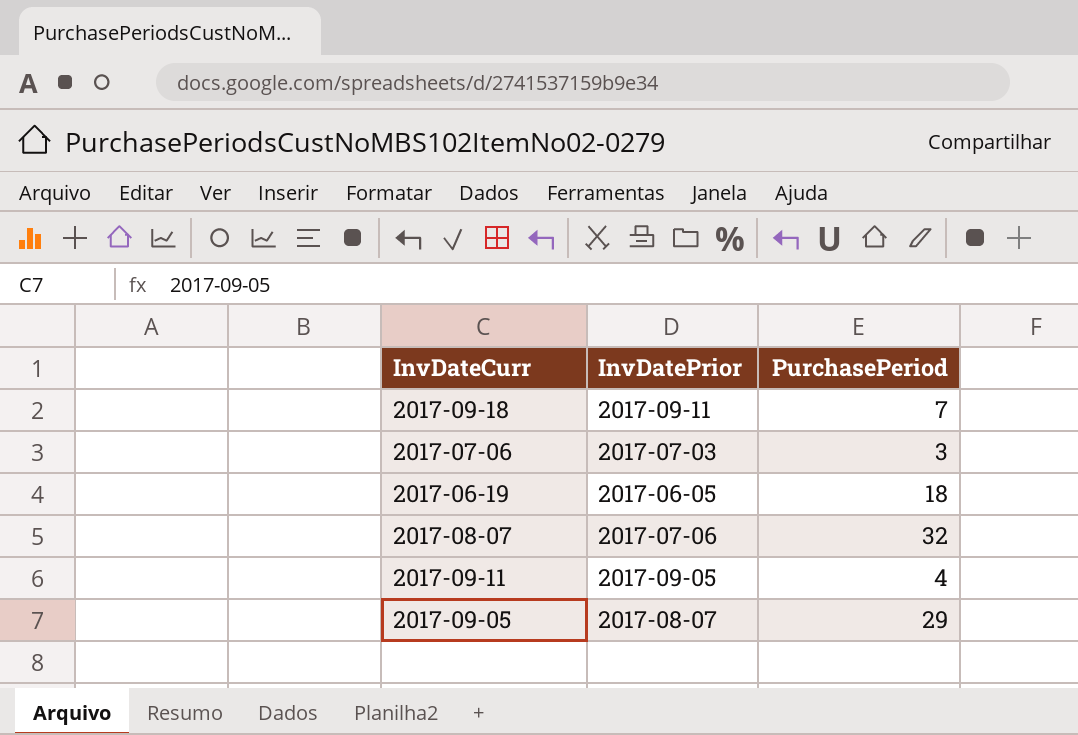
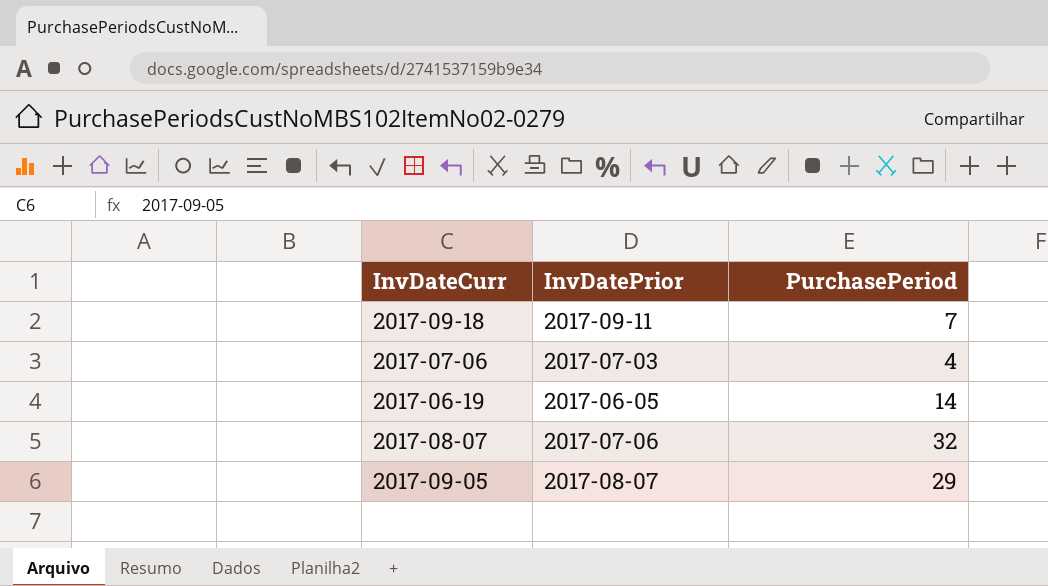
row 2017-09-11: 2017-09-05 | 4 -> none
2017-07-06 | PurchasePeriod: 3 -> 4
2017-06-19 | PurchasePeriod: 18 -> 14

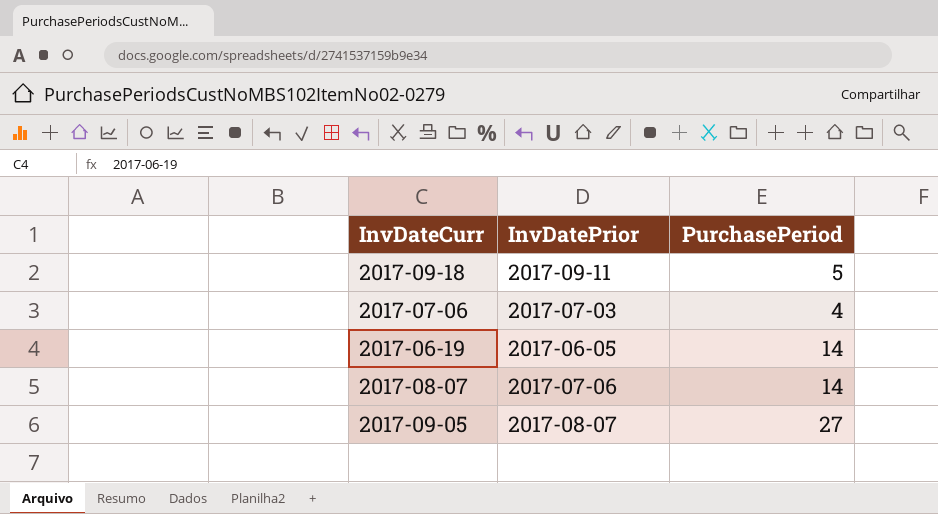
2017-09-18 | PurchasePeriod: 7 -> 5
2017-08-07 | PurchasePeriod: 32 -> 14
2017-09-05 | PurchasePeriod: 29 -> 27

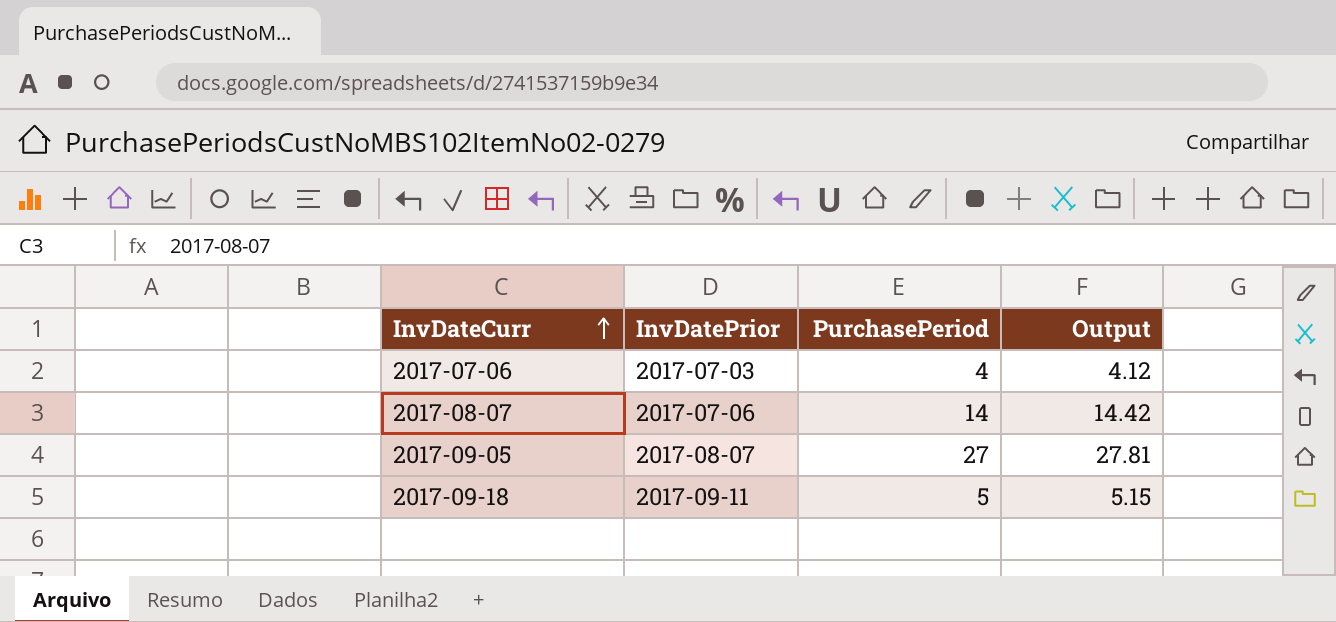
row order: none -> InvDateCurr ascending
column Output | formula: none -> [PurchasePeriod] * 1.03
row 2017-06-19: 2017-06-05 | 14 -> none

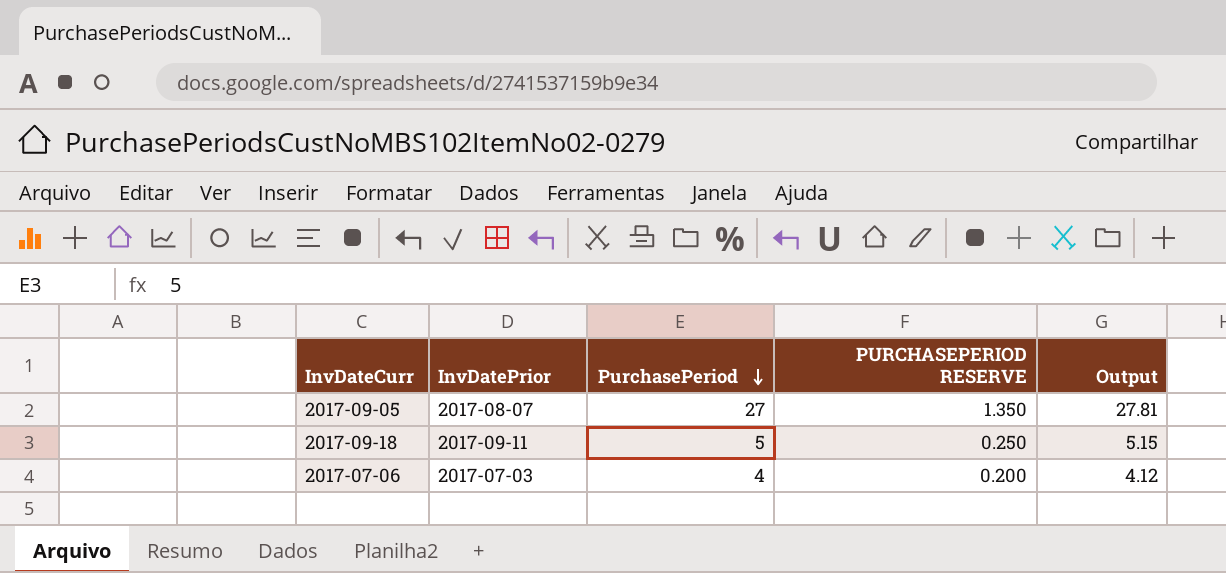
row order: InvDateCurr ascending -> PurchasePeriod descending
column PURCHASEPERIOD RESERVE | formula: none -> [PurchasePeriod] * 0.05
row 2017-08-07: 2017-07-06 | 14 | 14.42 -> none

